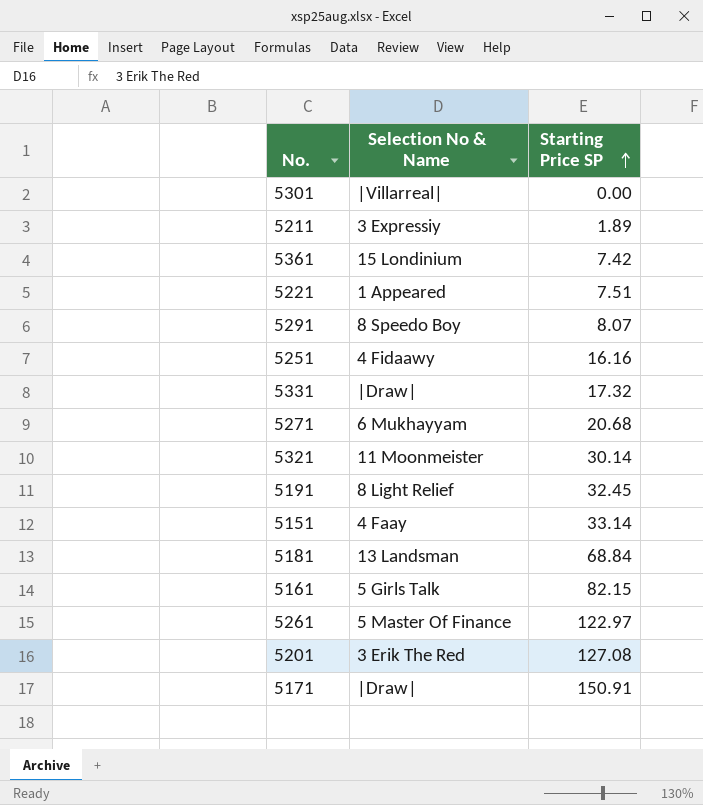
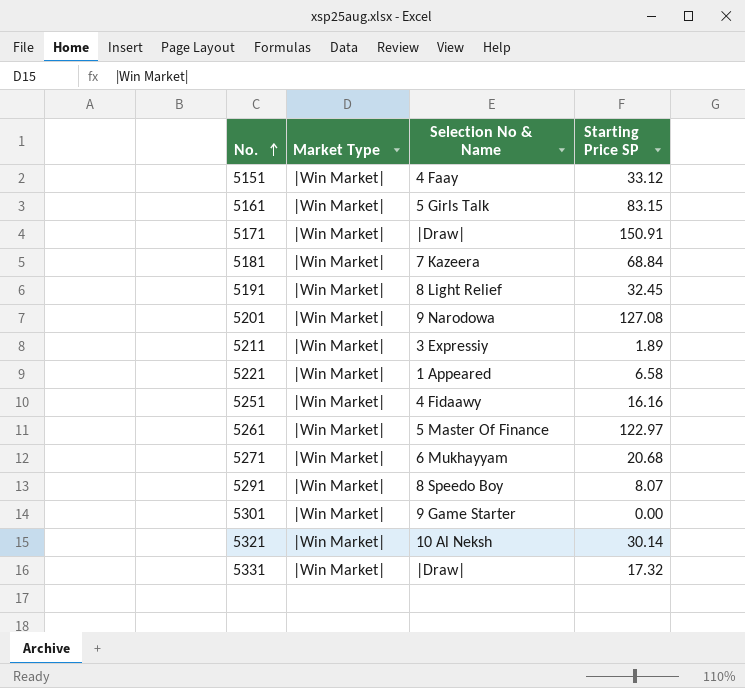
row order: Starting Price SP ascending -> No. ascending
column Market Type | position: none -> 2
row 5361: 15 Londinium | 7.42 -> none
5151 | Starting Price SP: 33.14 -> 33.12
5161 | Starting Price SP: 82.15 -> 83.15
5181 | Selection No & Name: 13 Landsman -> 7 Kazeera
5201 | Selection No & Name: 3 Erik The Red -> 9 Narodowa
5221 | Starting Price SP: 7.51 -> 6.58
5301 | Selection No & Name: |Villarreal| -> 9 Game Starter
5321 | Selection No & Name: 11 Moonmeister -> 10 Al Neksh

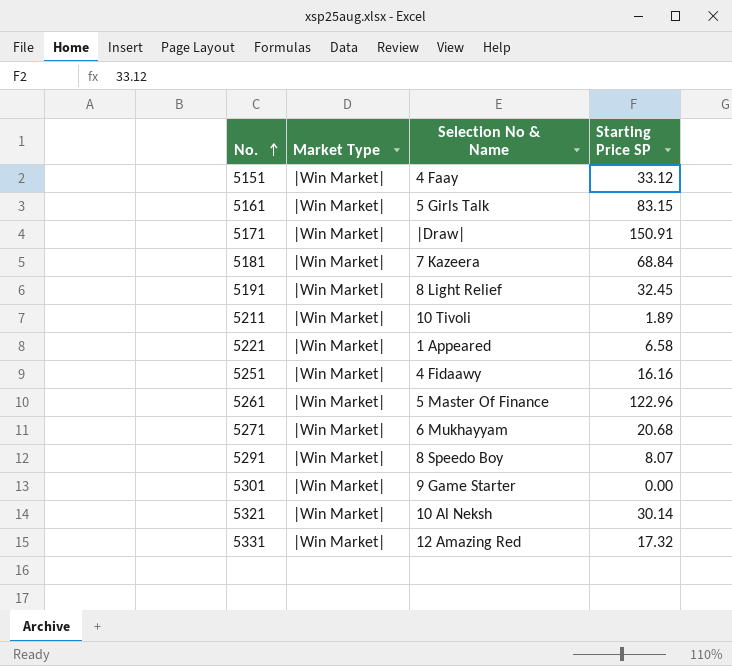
row 5201: |Win Market| | 9 Narodowa | 127.08 -> none
5211 | Selection No & Name: 3 Expressiy -> 10 Tivoli
5261 | Starting Price SP: 122.97 -> 122.96
5331 | Selection No & Name: |Draw| -> 12 Amazing Red

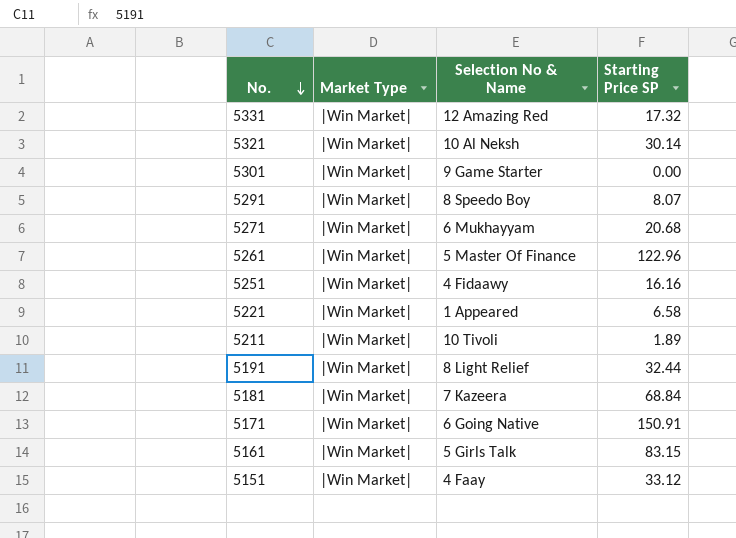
row order: No. ascending -> No. descending
5191 | Starting Price SP: 32.45 -> 32.44
5171 | Selection No & Name: |Draw| -> 6 Going Native

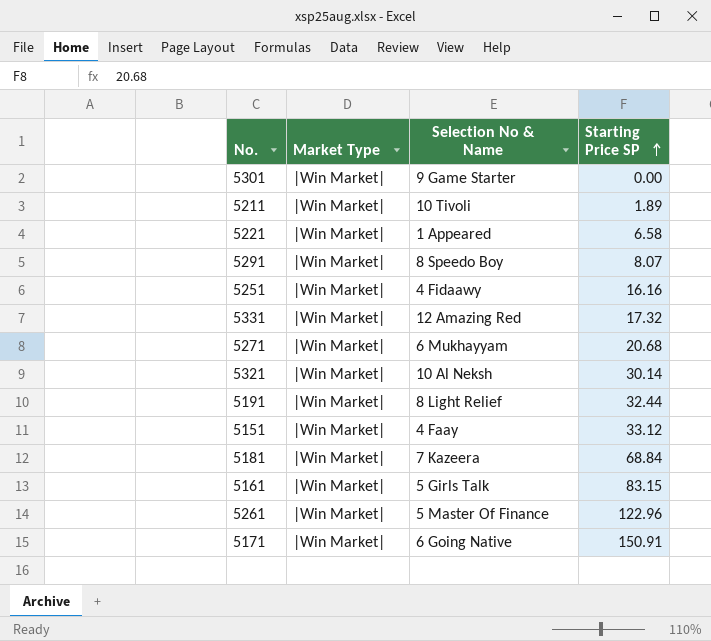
row order: No. descending -> Starting Price SP ascending

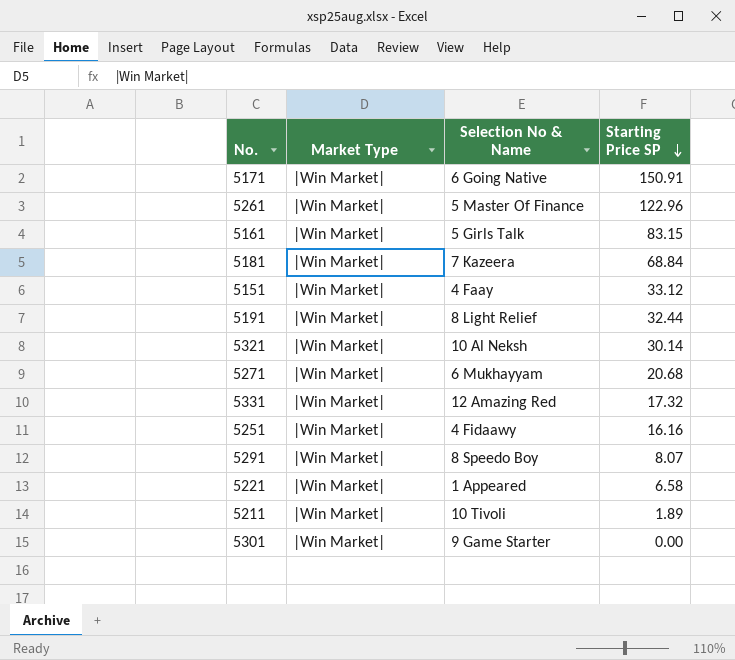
row order: Starting Price SP ascending -> Starting Price SP descending

